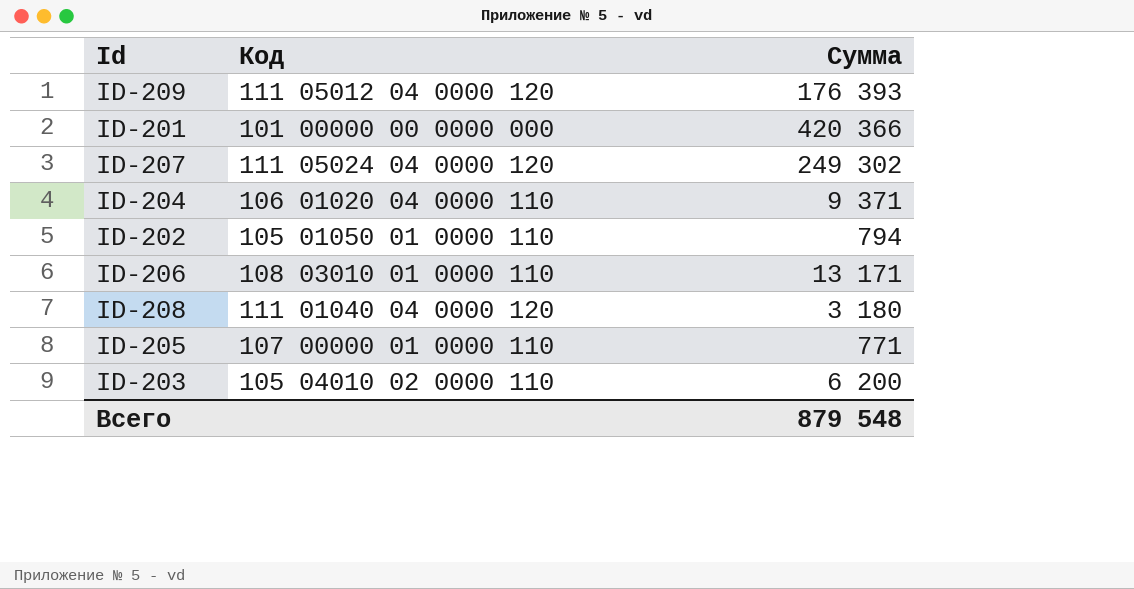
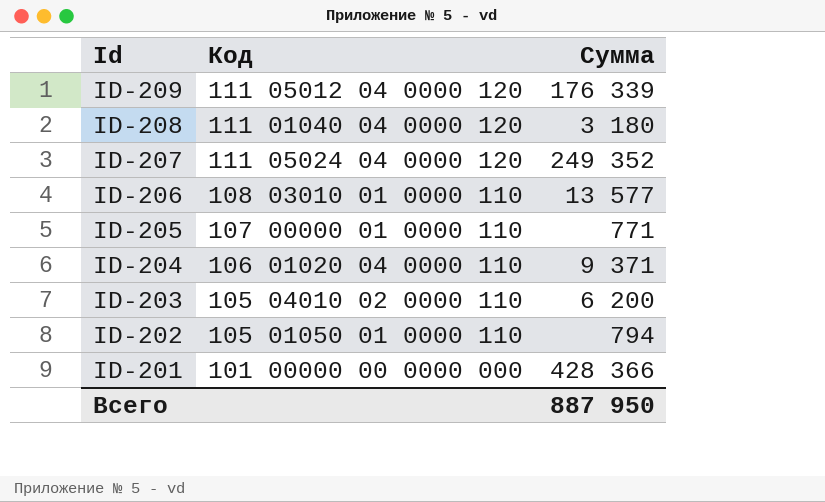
row order: none -> Id descending
ID-209 | Сумма: 176 393 -> 176 339
ID-207 | Сумма: 249 302 -> 249 352
ID-206 | Сумма: 13 171 -> 13 577
ID-201 | Сумма: 420 366 -> 428 366
Всего | Сумма: 879 548 -> 887 950

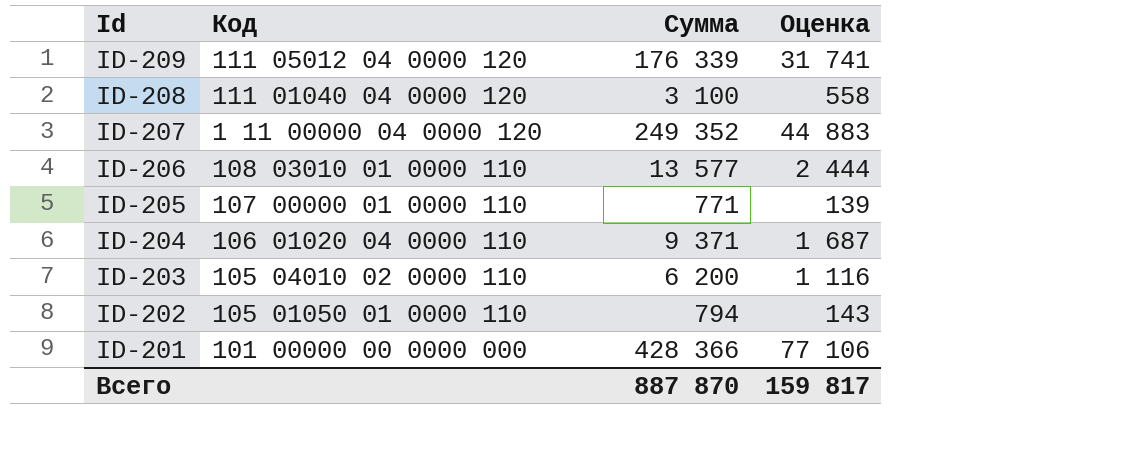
column Оценка | formula: none -> [Сумма] * 0,18
ID-208 | Сумма: 3 180 -> 3 100
ID-207 | Код: 111 05024 04 0000 120 -> 1 11 00000 04 0000 120
Всего | Сумма: 887 950 -> 887 870

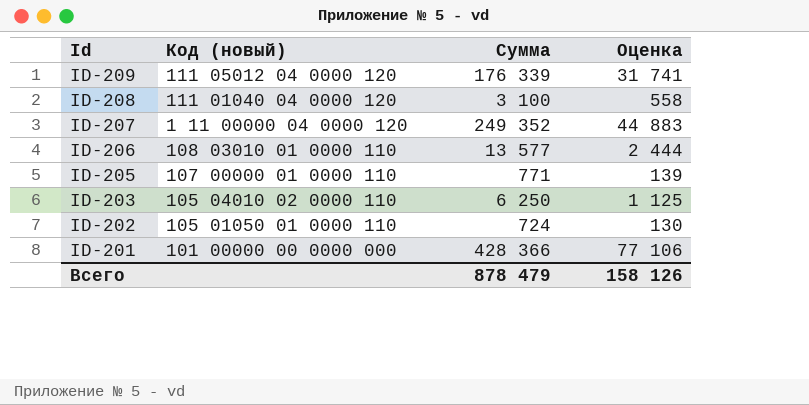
column name: Код -> Код (новый)
row ID-204: 106 01020 04 0000 110 | 9 371 | 1 687 -> none
ID-203 | Сумма: 6 200 -> 6 250
ID-203 | Оценка: 1 116 -> 1 125
ID-202 | Сумма: 794 -> 724
ID-202 | Оценка: 143 -> 130
Всего | Сумма: 887 870 -> 878 479
Всего | Оценка: 159 817 -> 158 126

